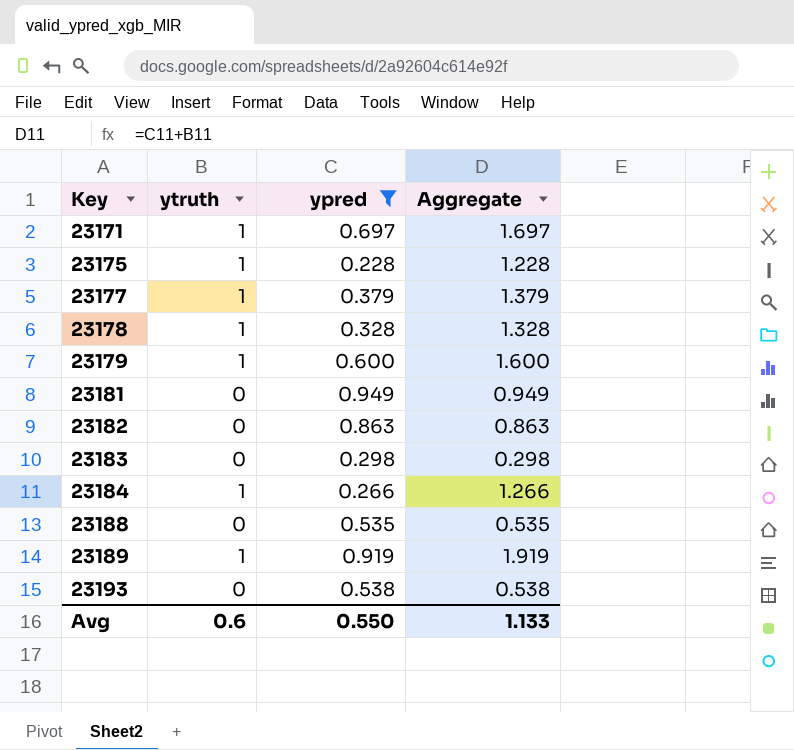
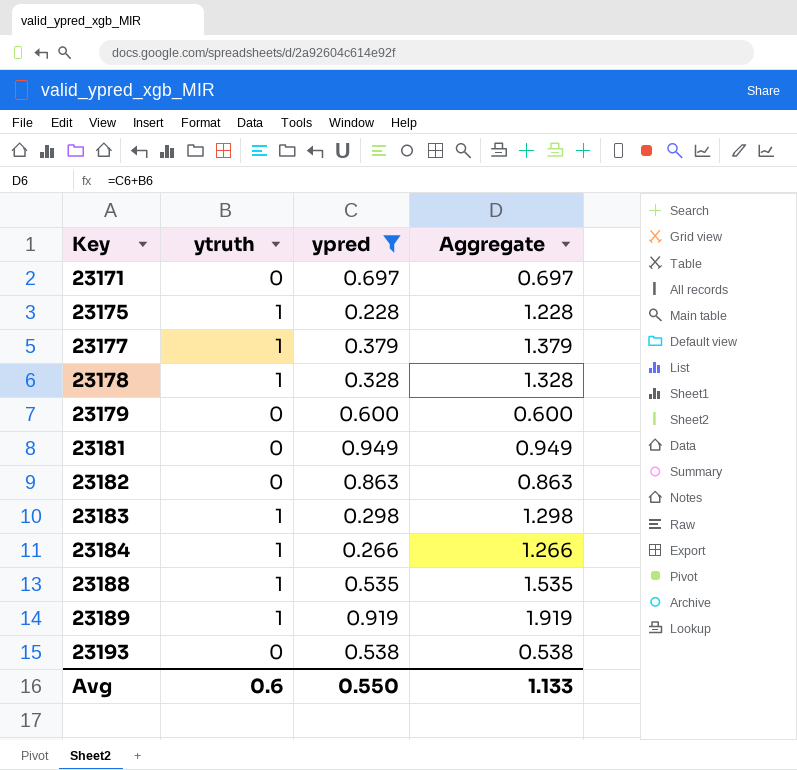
23171 | ytruth: 1 -> 0
23171 | Aggregate: 1.697 -> 0.697
23179 | ytruth: 1 -> 0
23179 | Aggregate: 1.600 -> 0.600
23183 | ytruth: 0 -> 1
23183 | Aggregate: 0.298 -> 1.298
23188 | ytruth: 0 -> 1
23188 | Aggregate: 0.535 -> 1.535

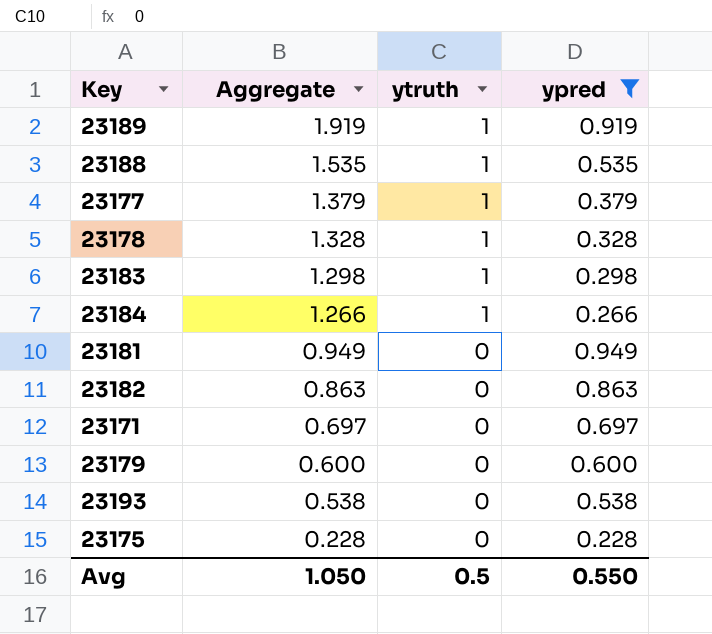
row order: Key ascending -> Aggregate descending
column Aggregate | position: 4 -> 2
23175 | Aggregate: 1.228 -> 0.228
23175 | ytruth: 1 -> 0
Avg | Aggregate: 1.133 -> 1.050
Avg | ytruth: 0.6 -> 0.5

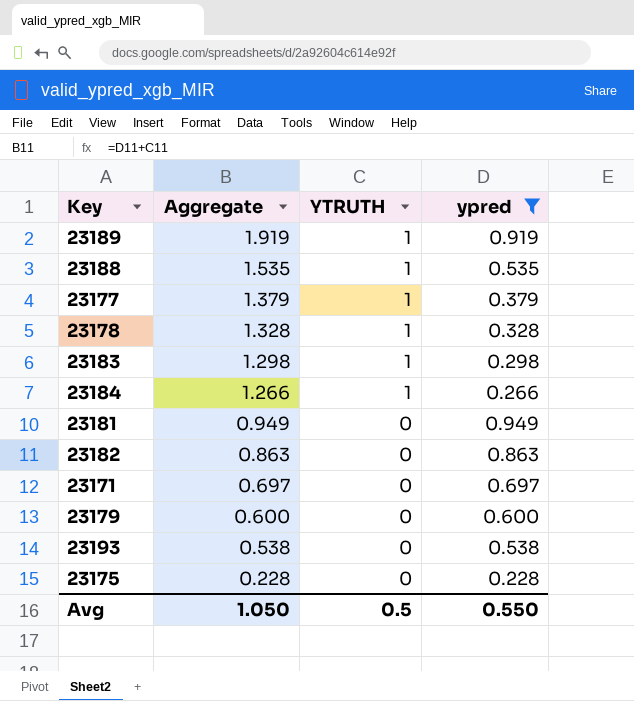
column name: ytruth -> YTRUTH

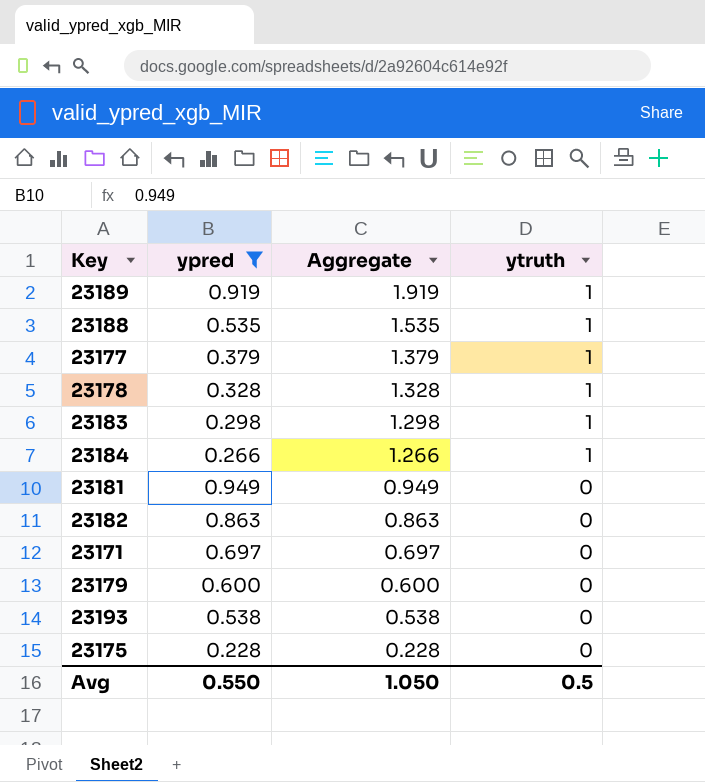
column ypred | position: 4 -> 2
column name: YTRUTH -> ytruth

